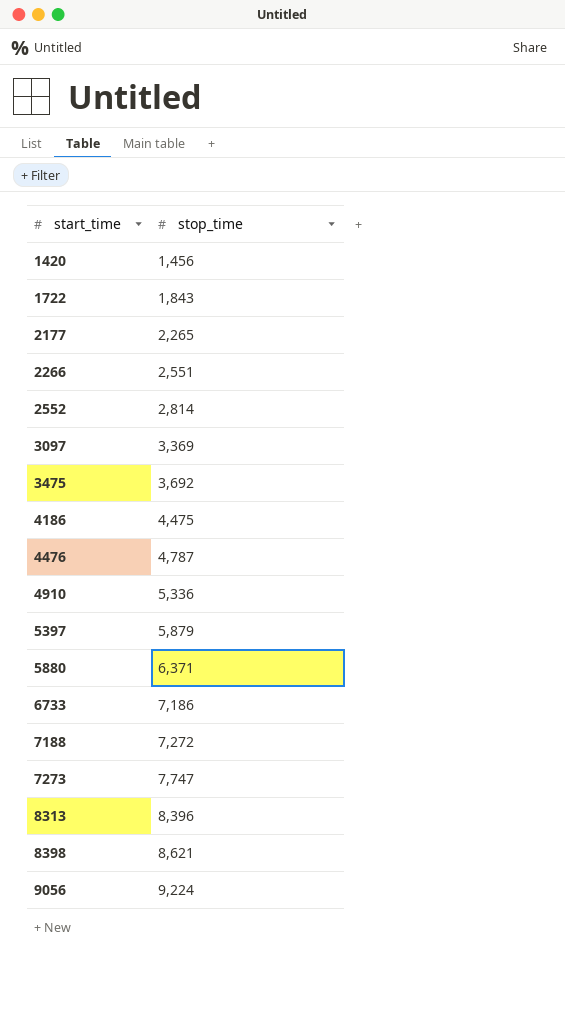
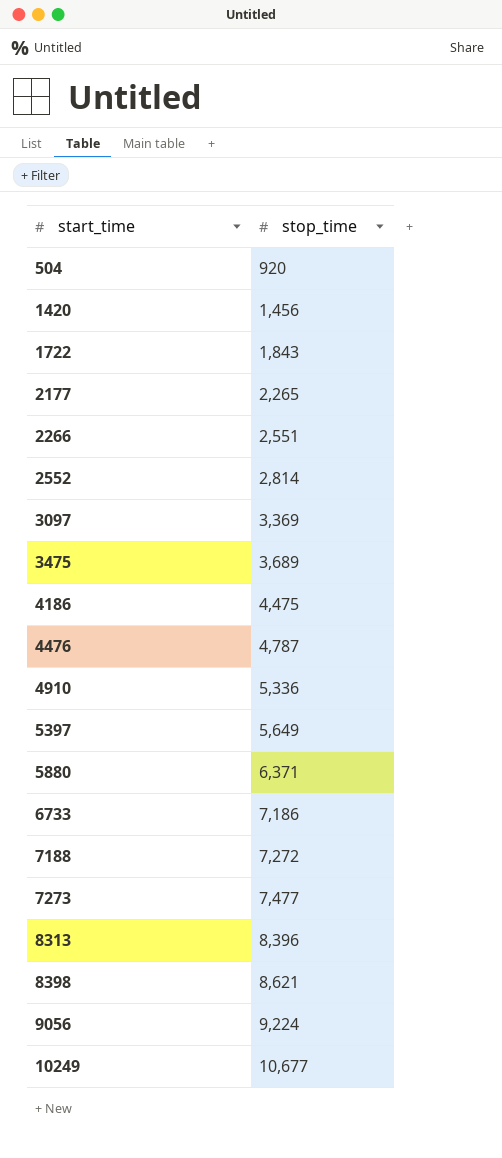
row 504: none -> 920
3475 | stop_time: 3,692 -> 3,689
5397 | stop_time: 5,879 -> 5,649
7273 | stop_time: 7,747 -> 7,477
row 10249: none -> 10,677

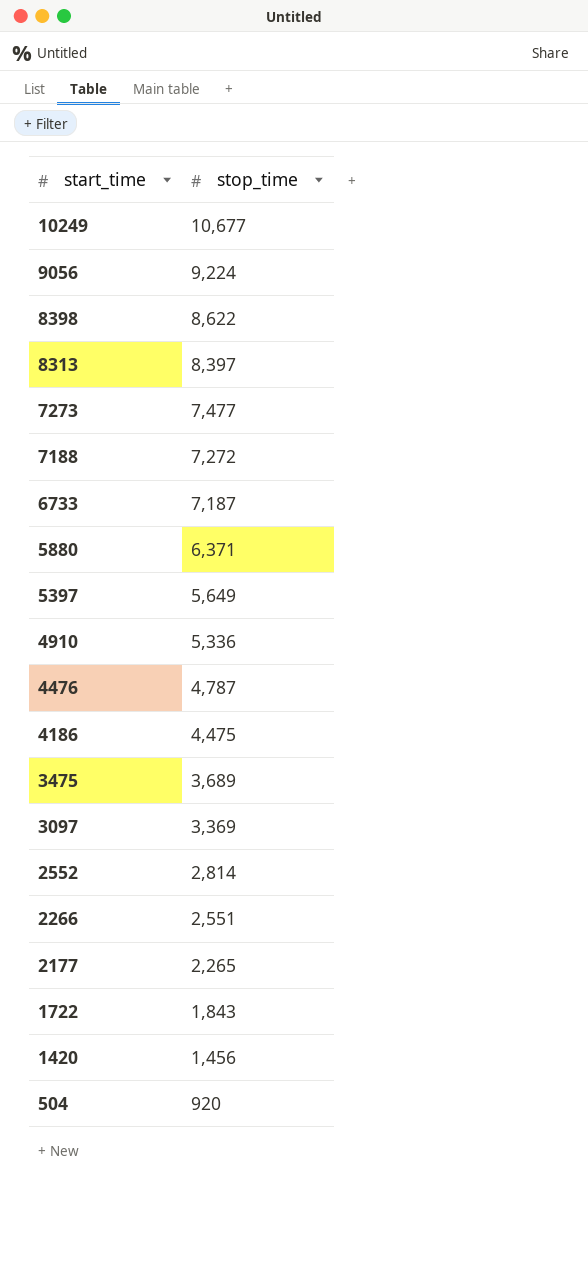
row order: start_time ascending -> start_time descending
8398 | stop_time: 8,621 -> 8,622
8313 | stop_time: 8,396 -> 8,397
6733 | stop_time: 7,186 -> 7,187

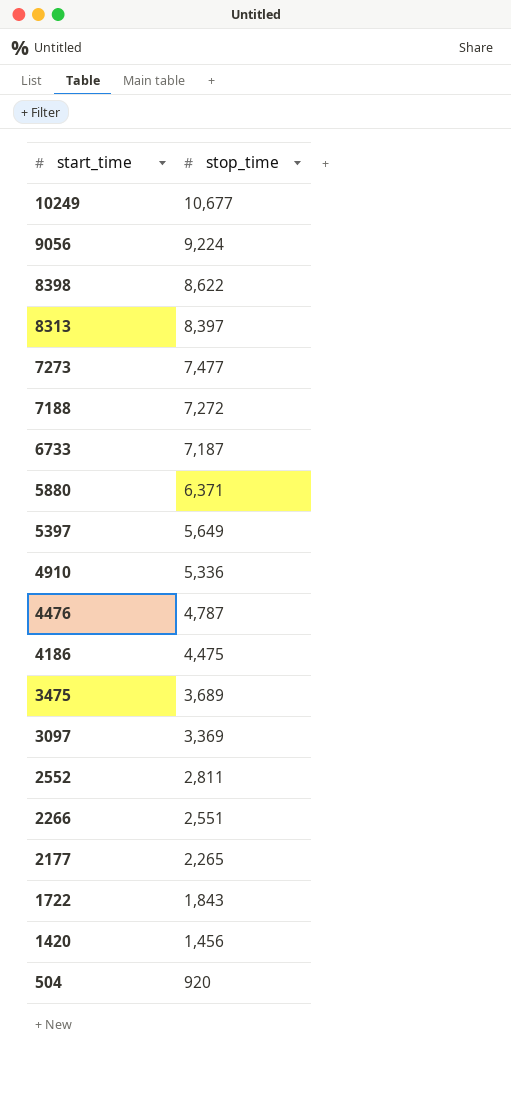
2552 | stop_time: 2,814 -> 2,811

